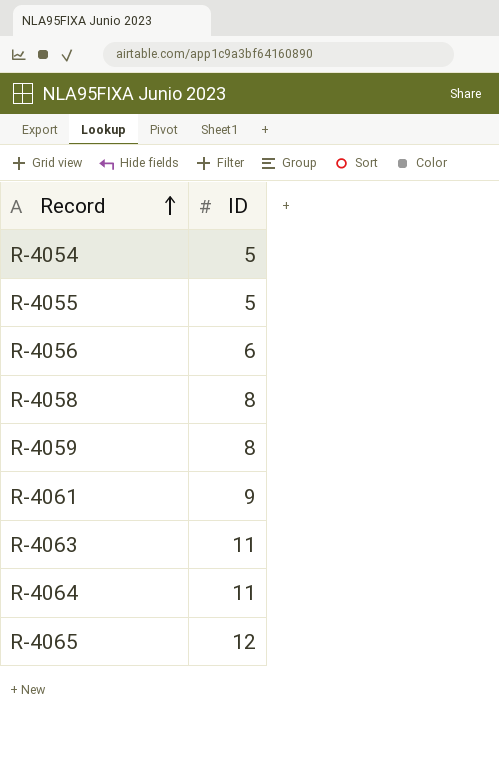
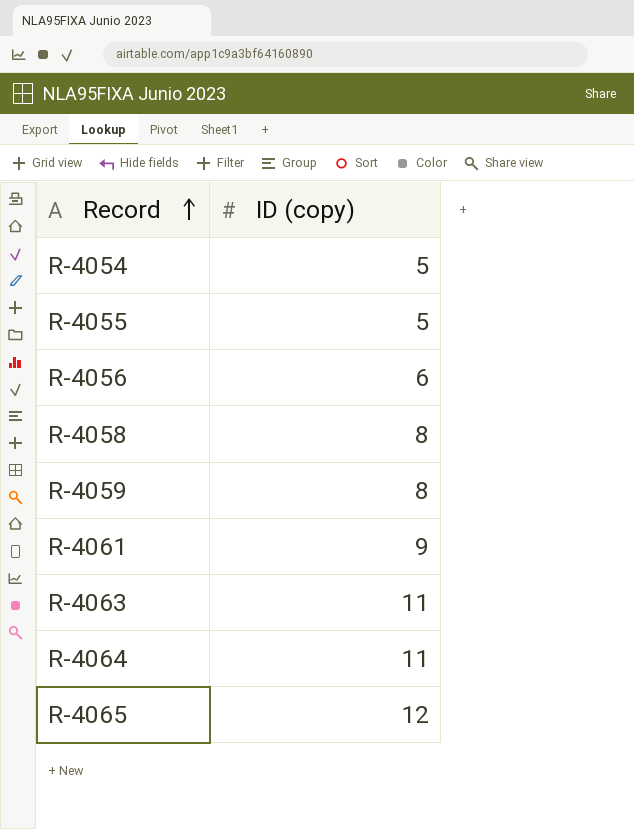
column name: ID -> ID (copy)

